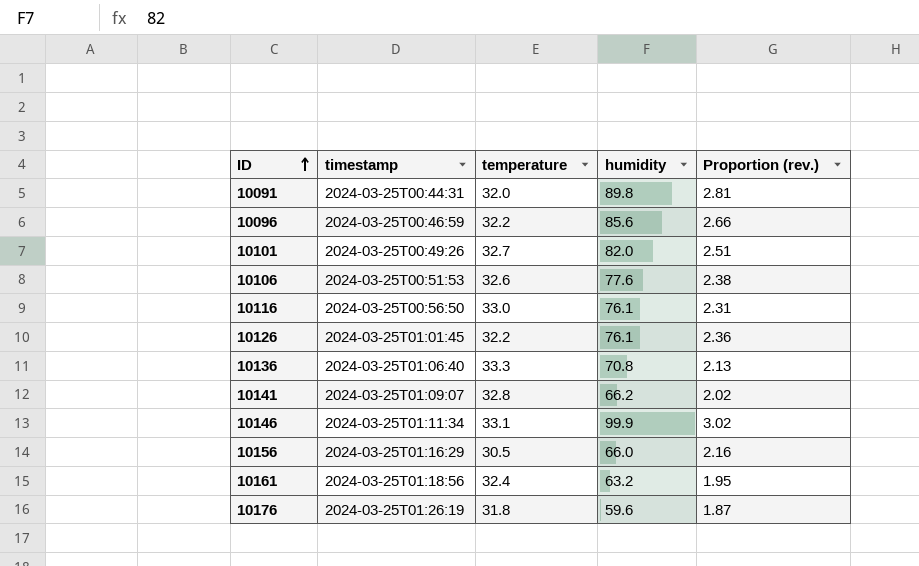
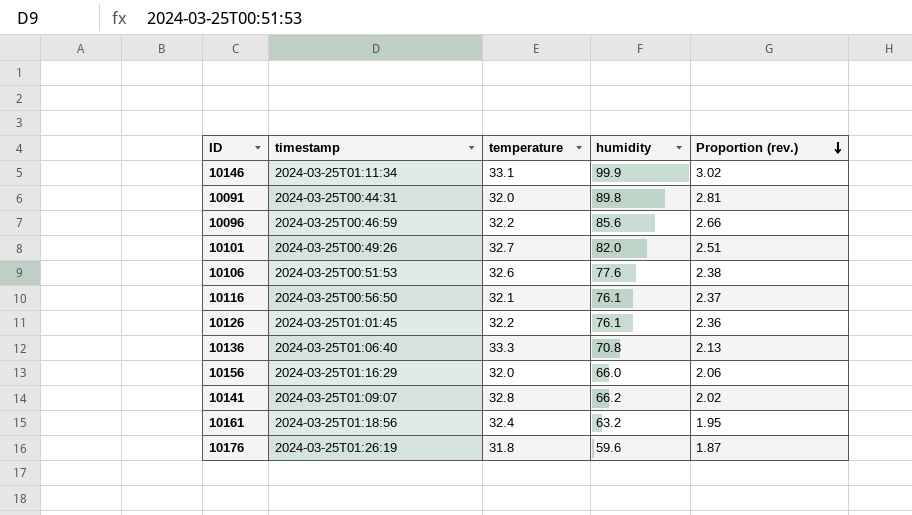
row order: ID ascending -> Proportion (rev.) descending
10116 | temperature: 33.0 -> 32.1
10116 | Proportion (rev.): 2.31 -> 2.37
10156 | temperature: 30.5 -> 32.0
10156 | Proportion (rev.): 2.16 -> 2.06

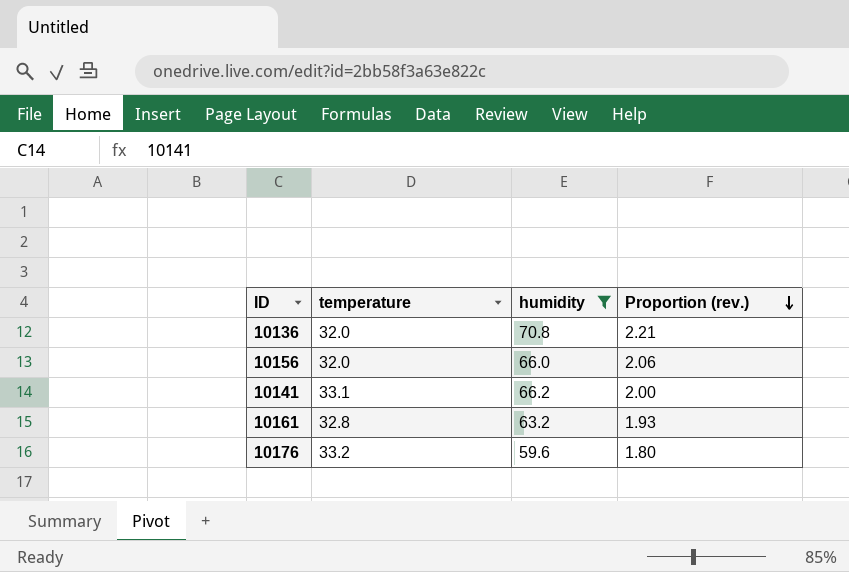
filter: none -> humidity <= 70.8
column timestamp | position: 2 -> none
10136 | temperature: 33.3 -> 32.0
10136 | Proportion (rev.): 2.13 -> 2.21
10141 | temperature: 32.8 -> 33.1
10141 | Proportion (rev.): 2.02 -> 2.00
10161 | temperature: 32.4 -> 32.8
10161 | Proportion (rev.): 1.95 -> 1.93
10176 | temperature: 31.8 -> 33.2
10176 | Proportion (rev.): 1.87 -> 1.80

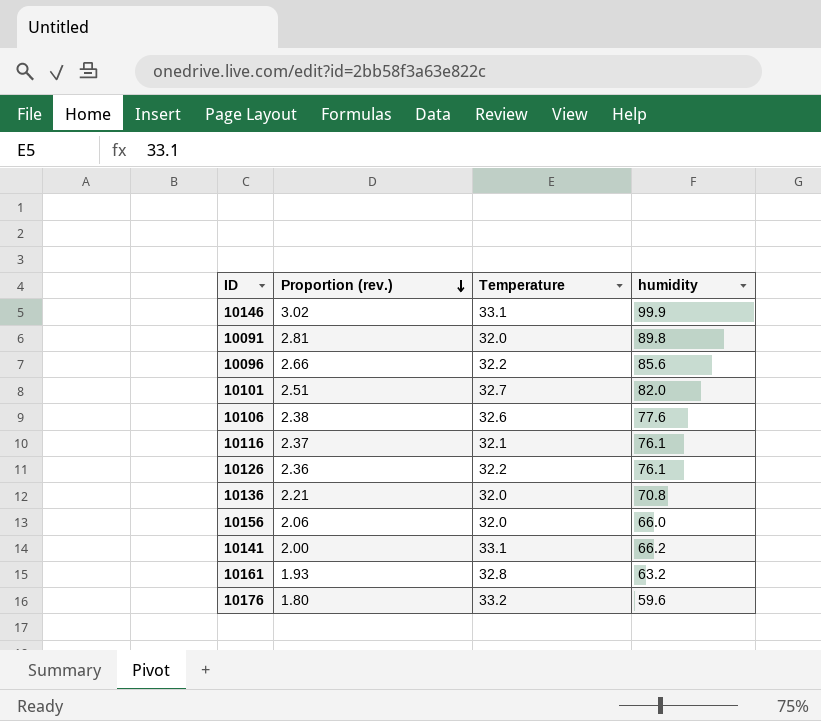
filter: humidity <= 70.8 -> none
column Proportion (rev.) | position: 4 -> 2
column name: temperature -> Temperature

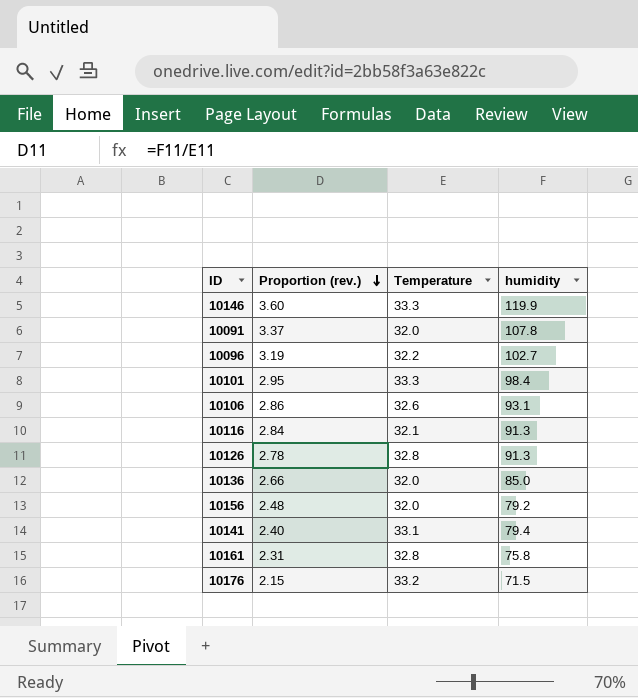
10146 | Proportion (rev.): 3.02 -> 3.60
10146 | Temperature: 33.1 -> 33.3
10146 | humidity: 99.9 -> 119.9
10091 | Proportion (rev.): 2.81 -> 3.37
10091 | humidity: 89.8 -> 107.8
10096 | Proportion (rev.): 2.66 -> 3.19
10096 | humidity: 85.6 -> 102.7
10101 | Proportion (rev.): 2.51 -> 2.95
10101 | Temperature: 32.7 -> 33.3
10101 | humidity: 82.0 -> 98.4
10106 | Proportion (rev.): 2.38 -> 2.86
10106 | humidity: 77.6 -> 93.1
10116 | Proportion (rev.): 2.37 -> 2.84
10116 | humidity: 76.1 -> 91.3
10126 | Proportion (rev.): 2.36 -> 2.78
10126 | Temperature: 32.2 -> 32.8
10126 | humidity: 76.1 -> 91.3
10136 | Proportion (rev.): 2.21 -> 2.66
10136 | humidity: 70.8 -> 85.0
10156 | Proportion (rev.): 2.06 -> 2.48
10156 | humidity: 66.0 -> 79.2
10141 | Proportion (rev.): 2.00 -> 2.40
10141 | humidity: 66.2 -> 79.4
10161 | Proportion (rev.): 1.93 -> 2.31
10161 | humidity: 63.2 -> 75.8
10176 | Proportion (rev.): 1.80 -> 2.15
10176 | humidity: 59.6 -> 71.5

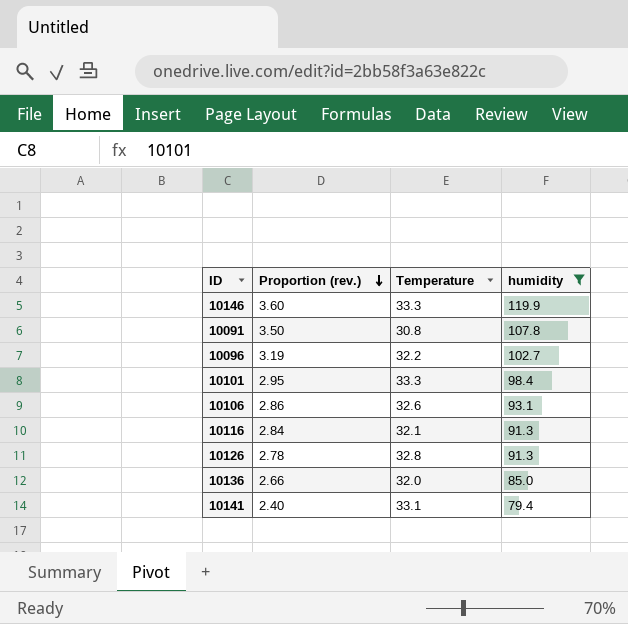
filter: none -> humidity >= 79.4
10091 | Proportion (rev.): 3.37 -> 3.50
10091 | Temperature: 32.0 -> 30.8

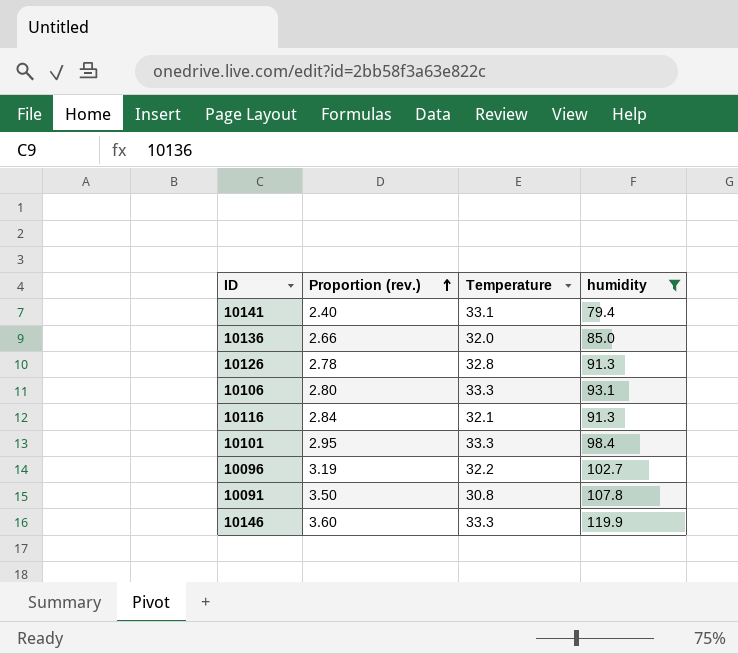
row order: Proportion (rev.) descending -> Proportion (rev.) ascending
10106 | Proportion (rev.): 2.86 -> 2.80
10106 | Temperature: 32.6 -> 33.3

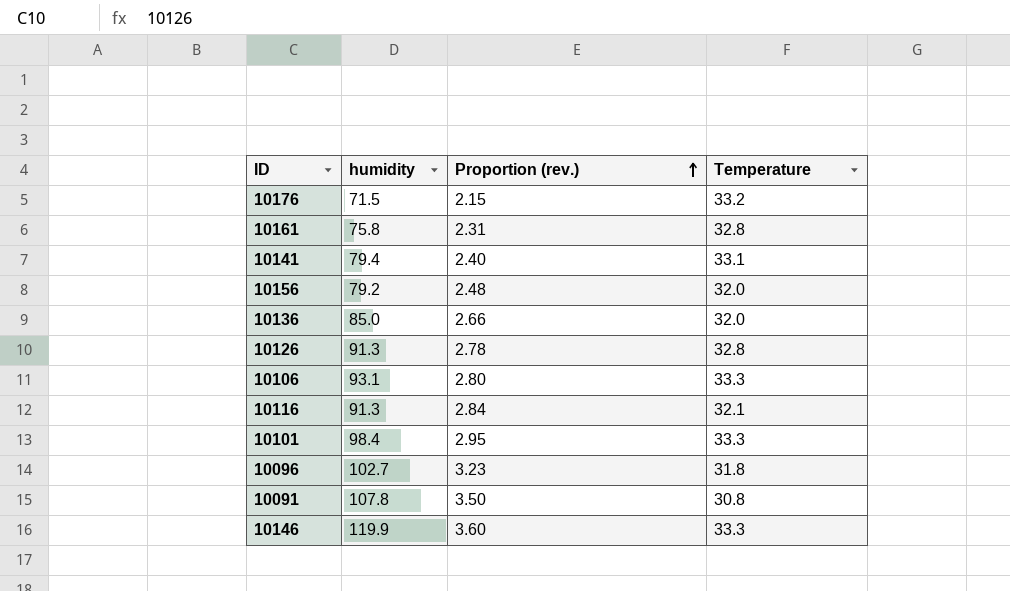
filter: humidity >= 79.4 -> none
column humidity | position: 4 -> 2
10096 | Proportion (rev.): 3.19 -> 3.23
10096 | Temperature: 32.2 -> 31.8

